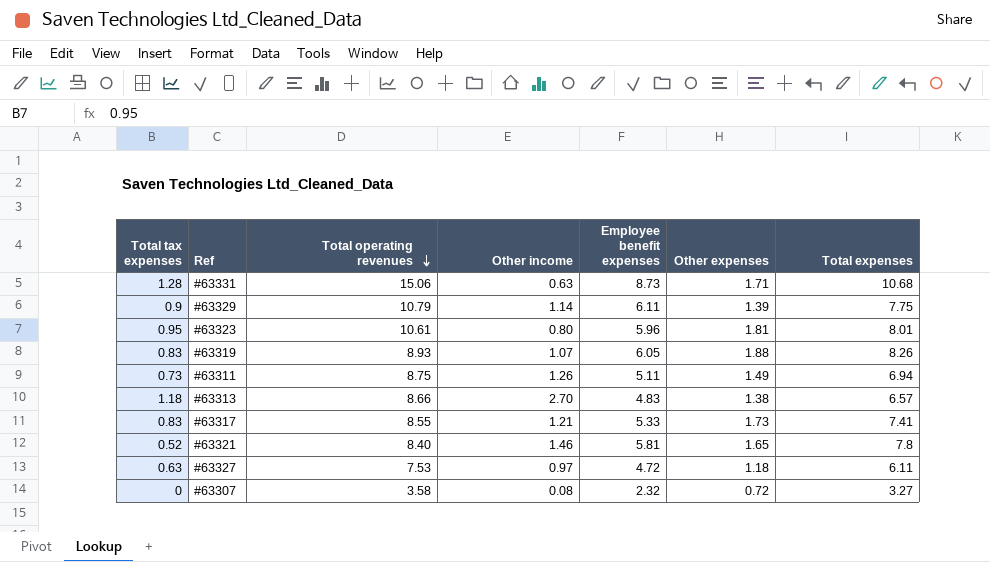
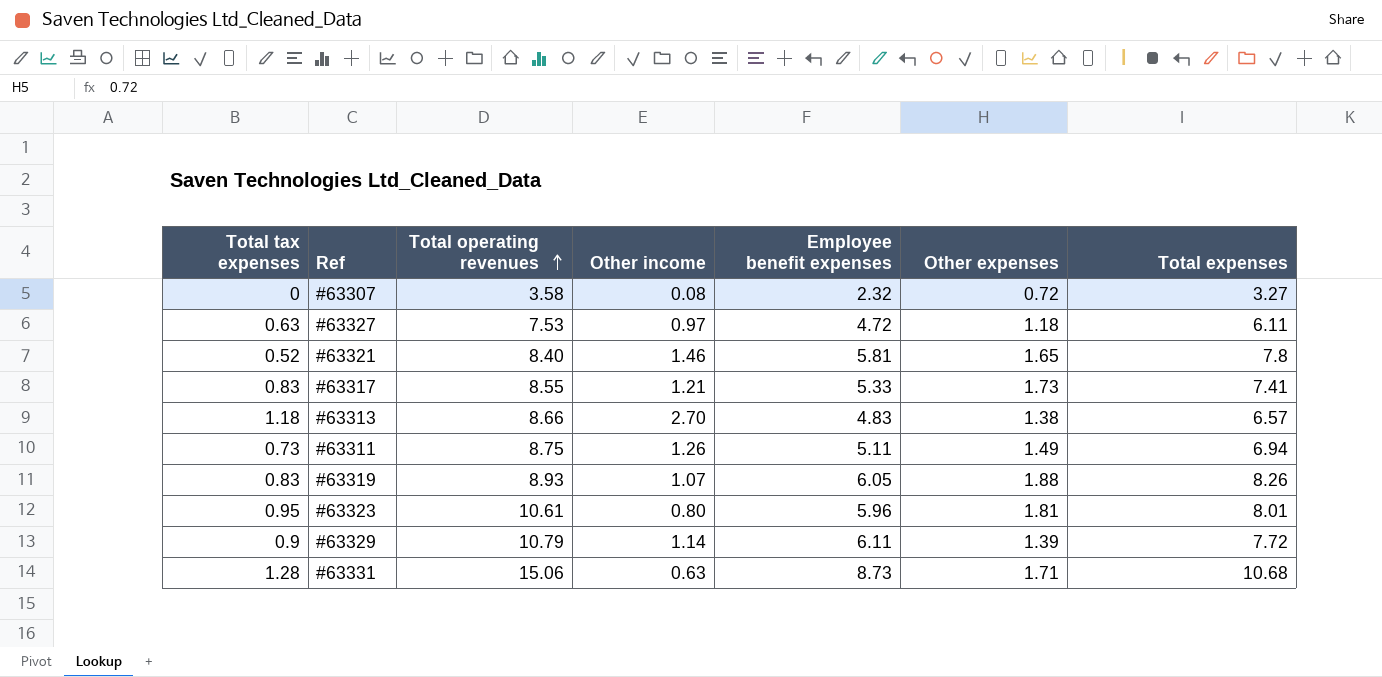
row order: Total operating revenues descending -> Total operating revenues ascending
#63329 | Total expenses: 7.75 -> 7.72

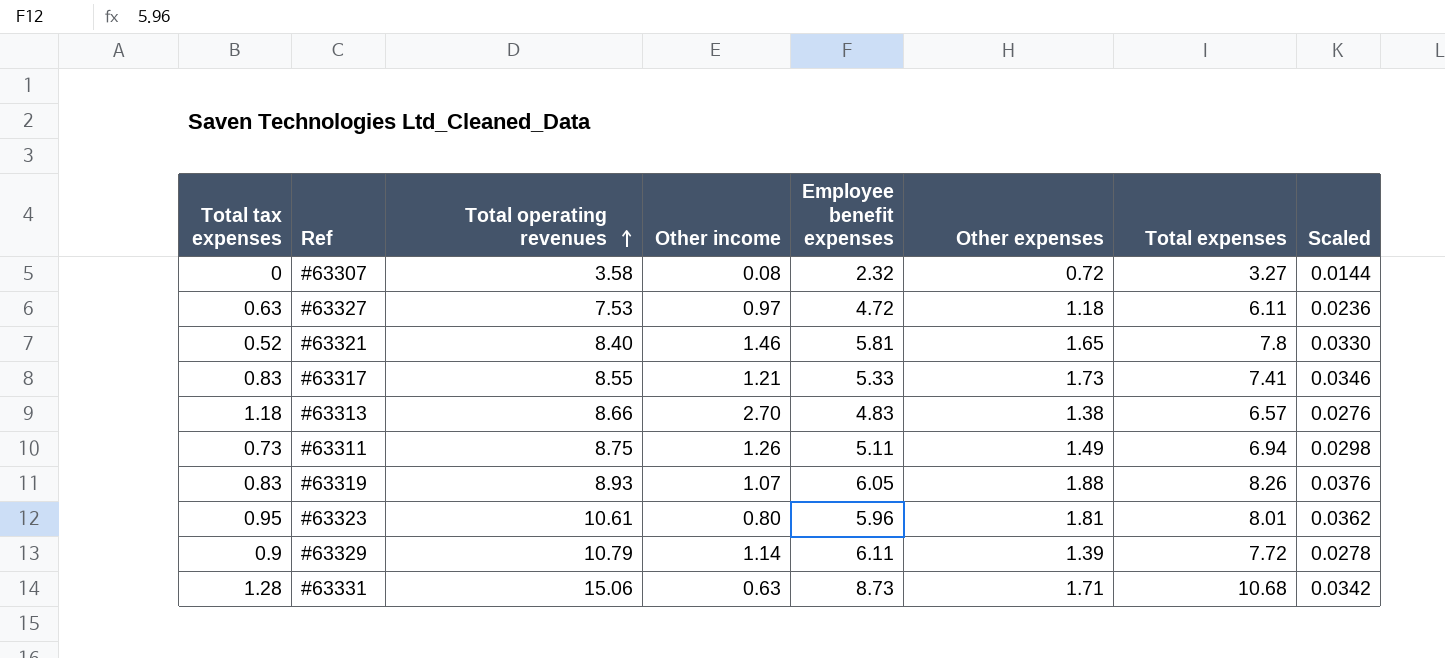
column Scaled | formula: none -> [Other expenses] * 0.02

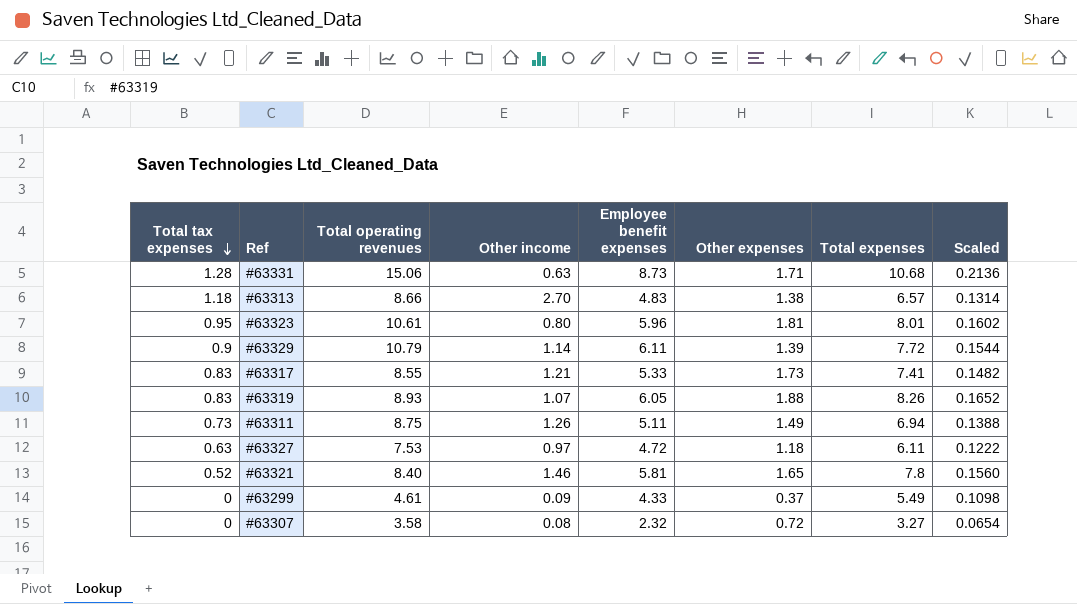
row order: Total operating revenues ascending -> Total tax expenses descending
column Scaled | formula: [Other expenses] * 0.02 -> [Total expenses] * 0.02
row #63299: none -> 0 | 4.61 | 0.09 | 4.33 | 0.37 | 5.49 | 0.1098

